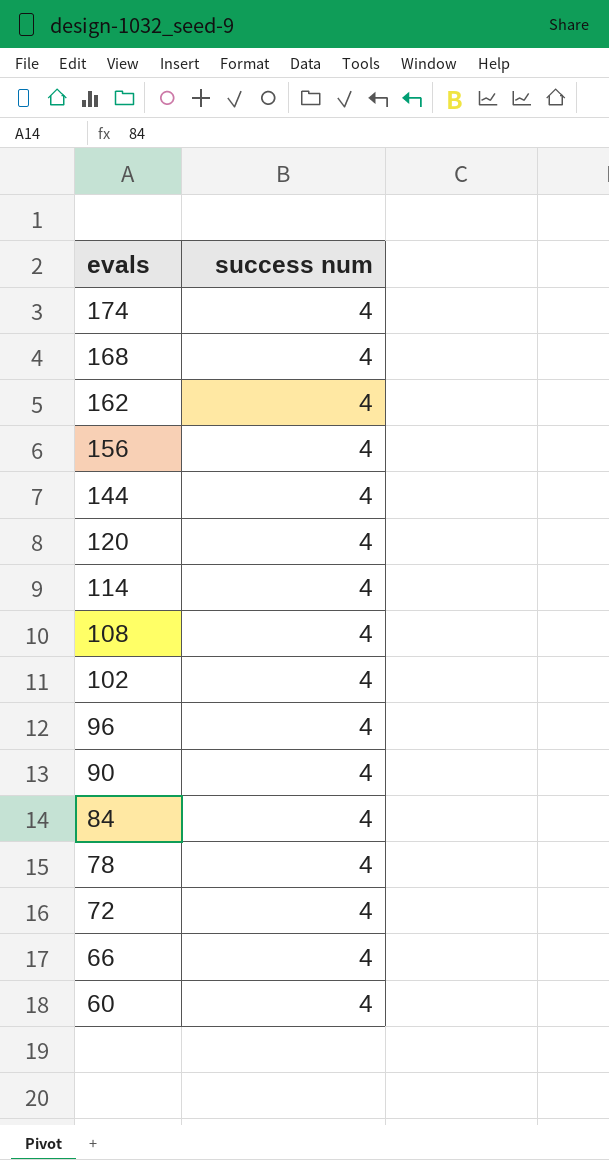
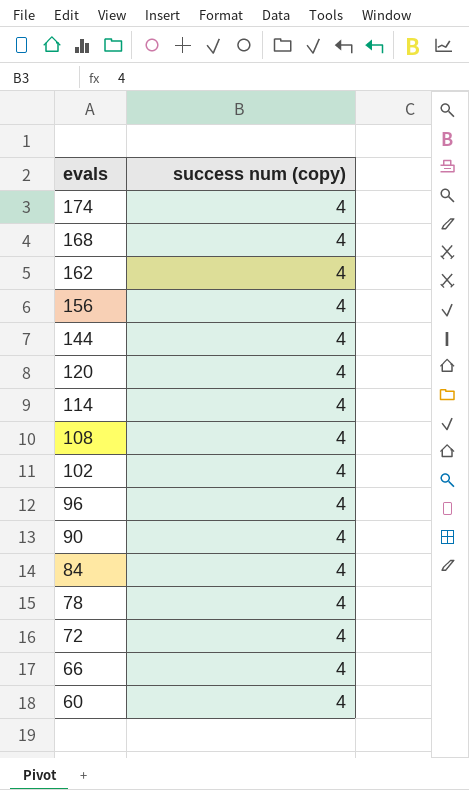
column name: success num -> success num (copy)

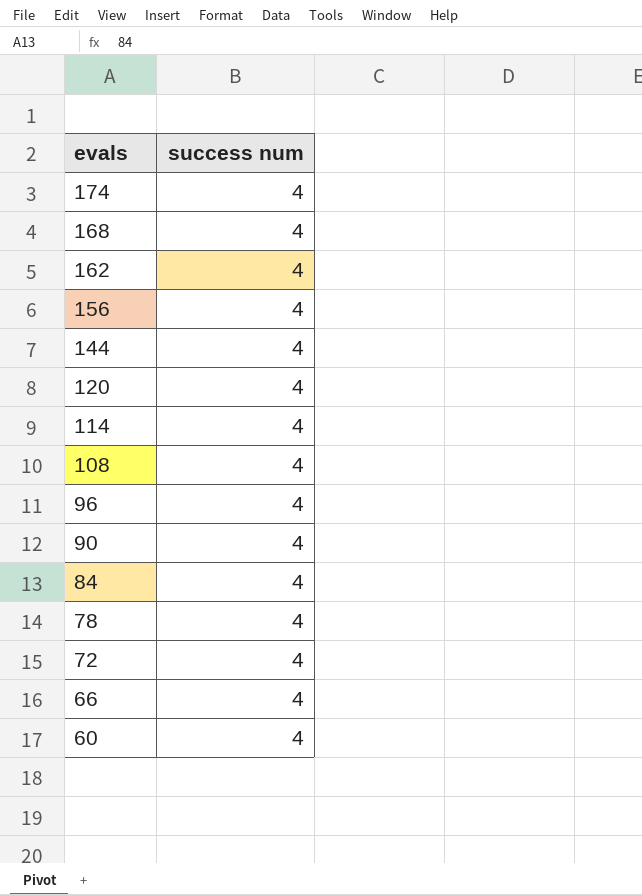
column name: success num (copy) -> success num
row 102: 4 -> none

